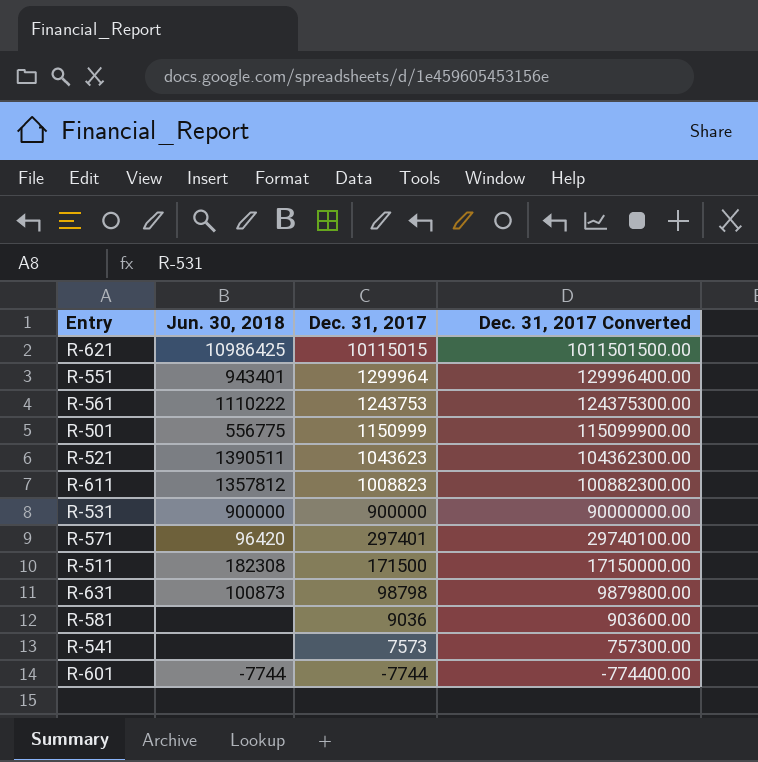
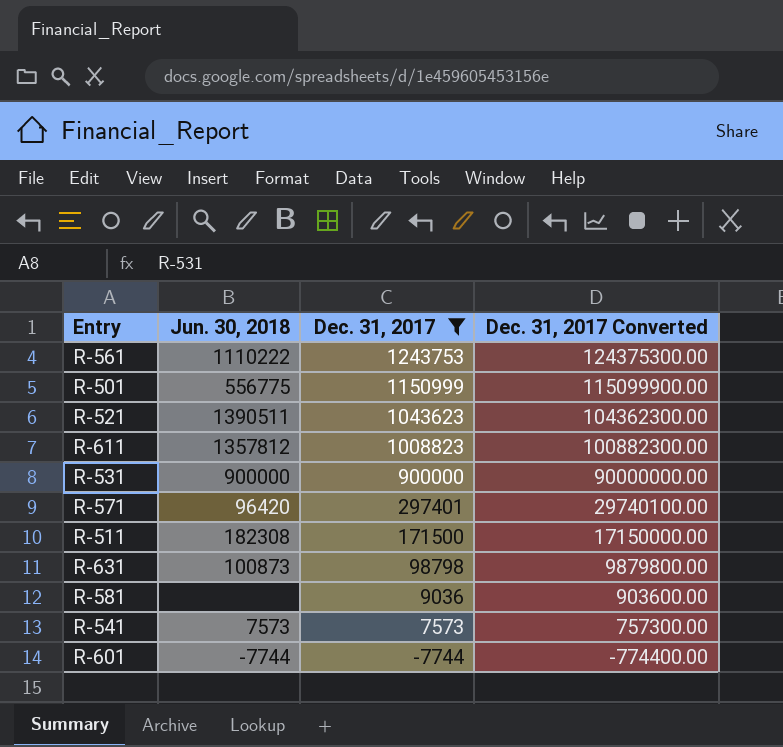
filter: none -> Dec. 31, 2017 <= 1243753
R-541 | Jun. 30, 2018: none -> 7573

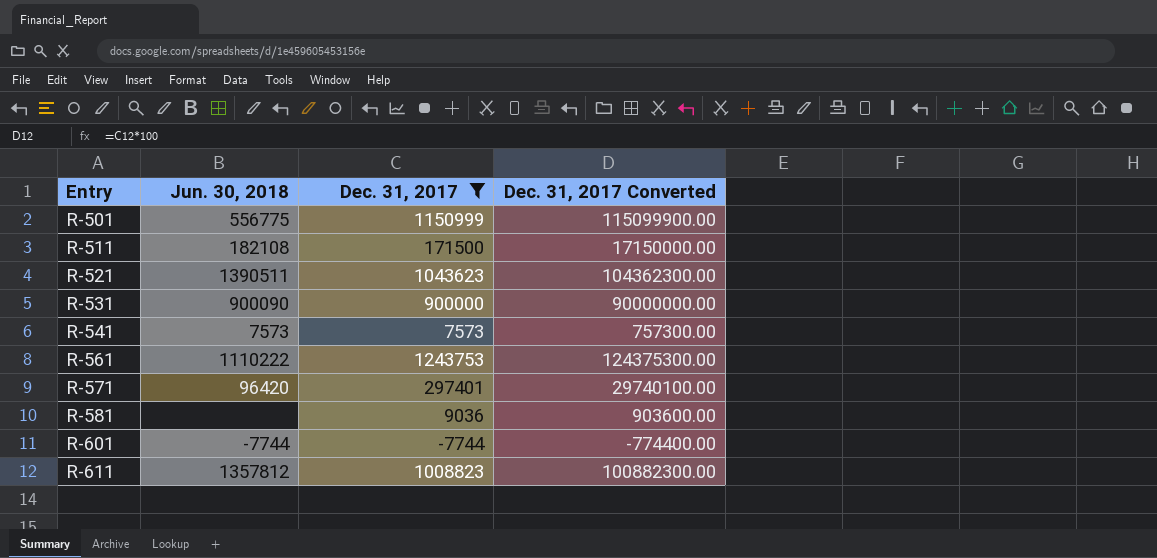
row order: Dec. 31, 2017 descending -> Entry ascending
row R-631: 100873 | 98798 | 9879800.00 -> none
R-511 | Jun. 30, 2018: 182308 -> 182108
R-531 | Jun. 30, 2018: 900000 -> 900090

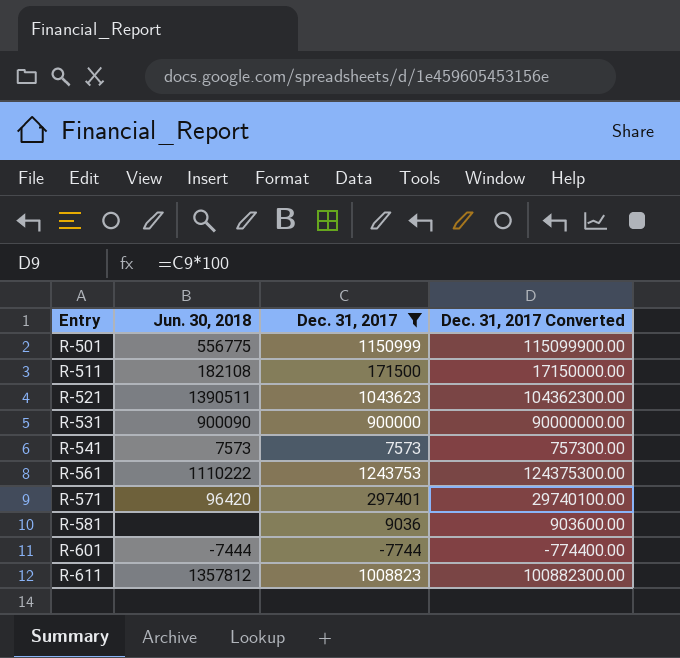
R-601 | Jun. 30, 2018: -7744 -> -7444

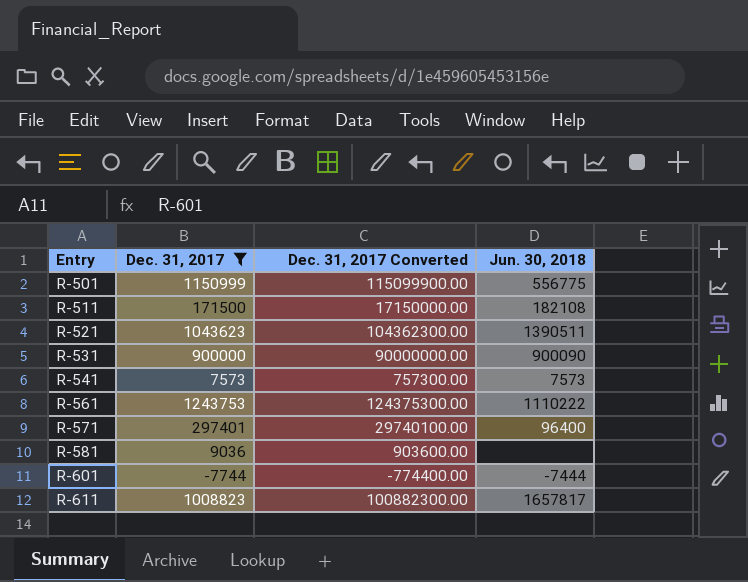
column Jun. 30, 2018 | position: 2 -> 4
R-571 | Jun. 30, 2018: 96420 -> 96400
R-611 | Jun. 30, 2018: 1357812 -> 1657817

